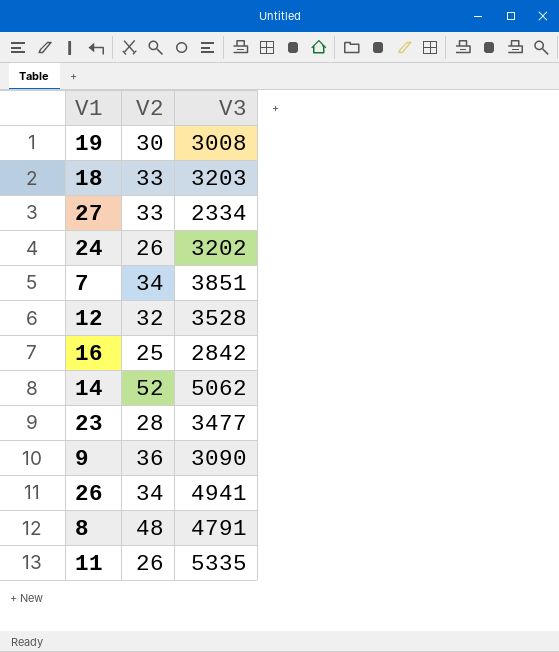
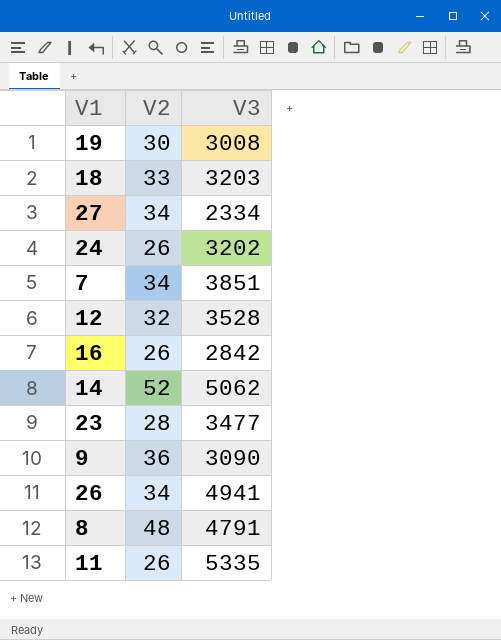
27 | V2: 33 -> 34
16 | V2: 25 -> 26

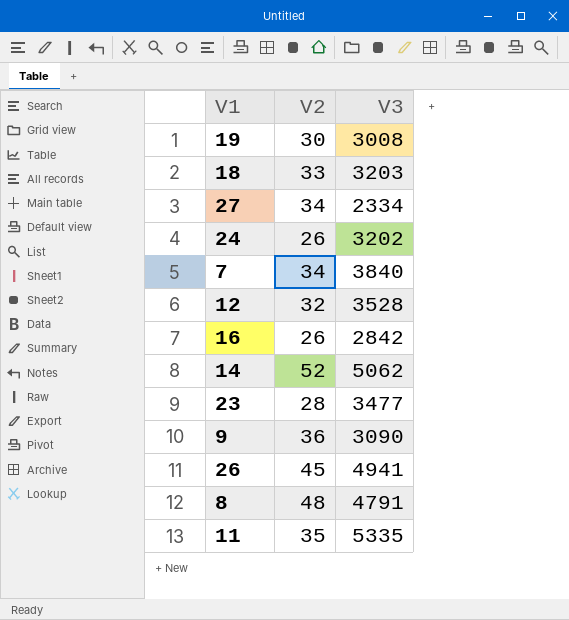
7 | V3: 3851 -> 3840
26 | V2: 34 -> 45
11 | V2: 26 -> 35

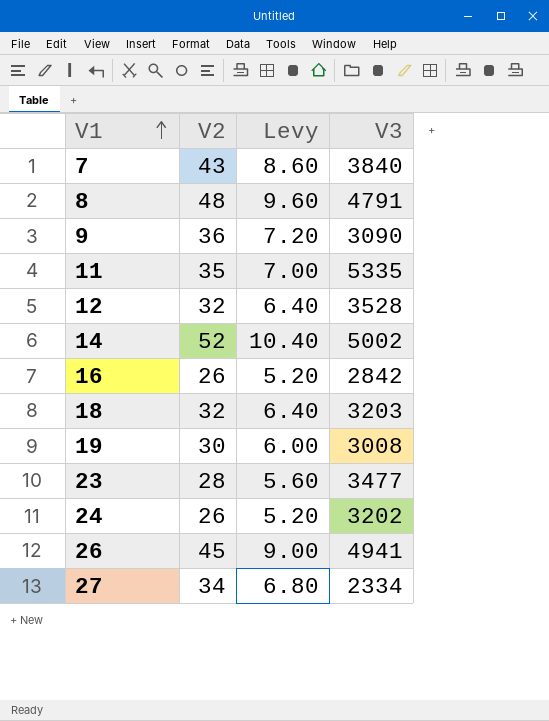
row order: none -> V1 ascending
column Levy | formula: none -> [V2] * 0.2
7 | V2: 34 -> 43
14 | V3: 5062 -> 5002
18 | V2: 33 -> 32

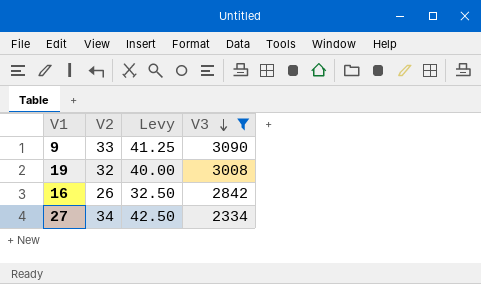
filter: none -> V3 <= 3090
row order: V1 ascending -> V3 descending
column Levy | formula: [V2] * 0.2 -> [V2] * 1.25
9 | V2: 36 -> 33
19 | V2: 30 -> 32

